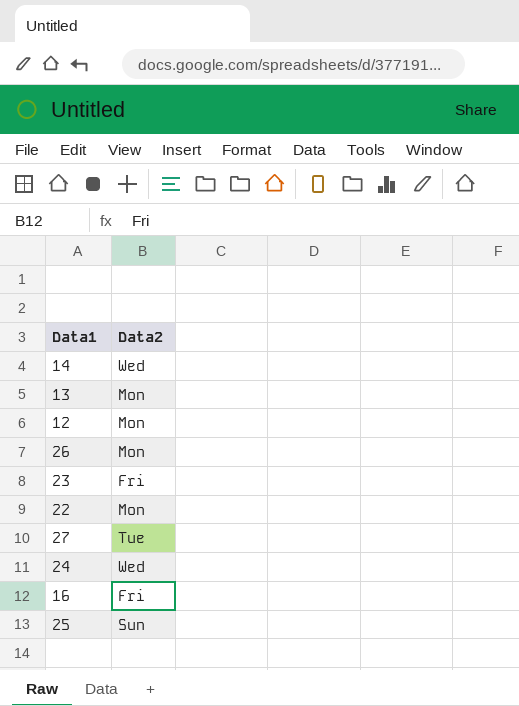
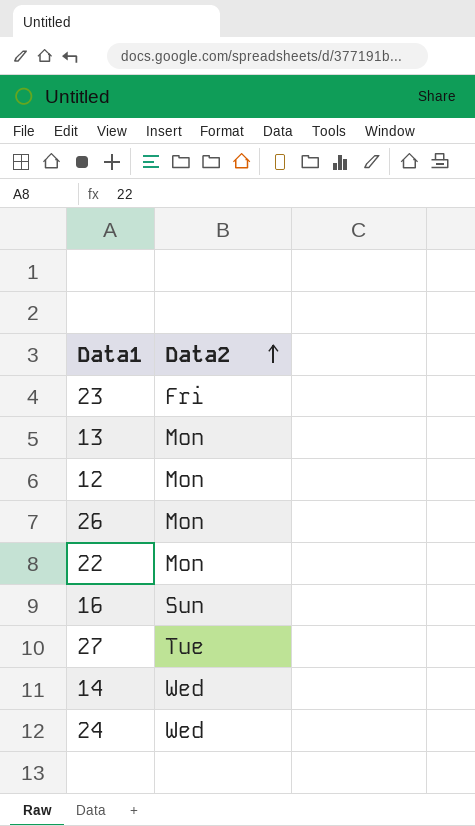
row order: none -> Data2 ascending
row 25: Sun -> none
16 | Data2: Fri -> Sun

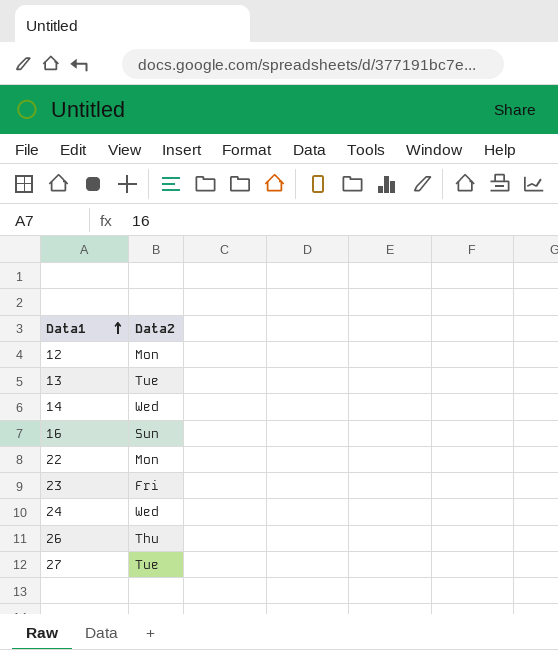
row order: Data2 ascending -> Data1 ascending
13 | Data2: Mon -> Tue
26 | Data2: Mon -> Thu

